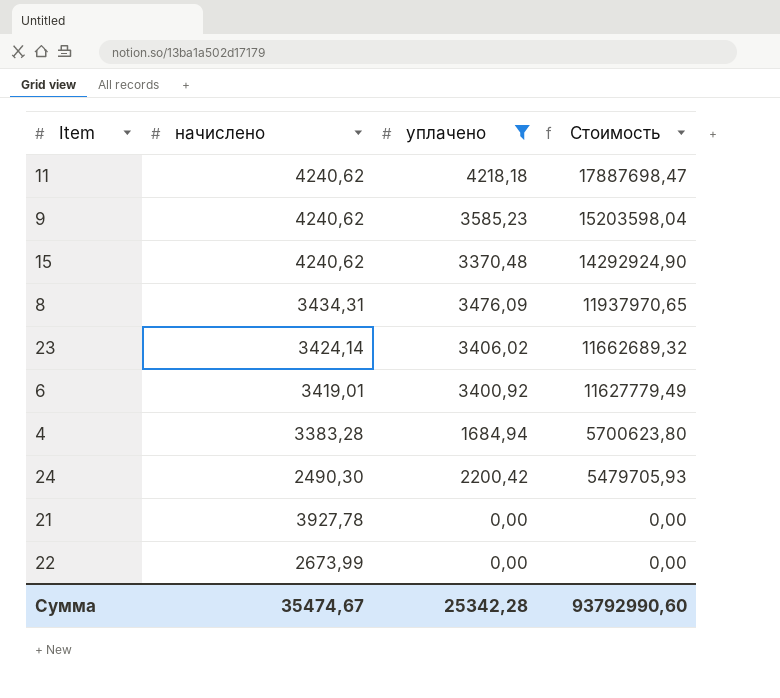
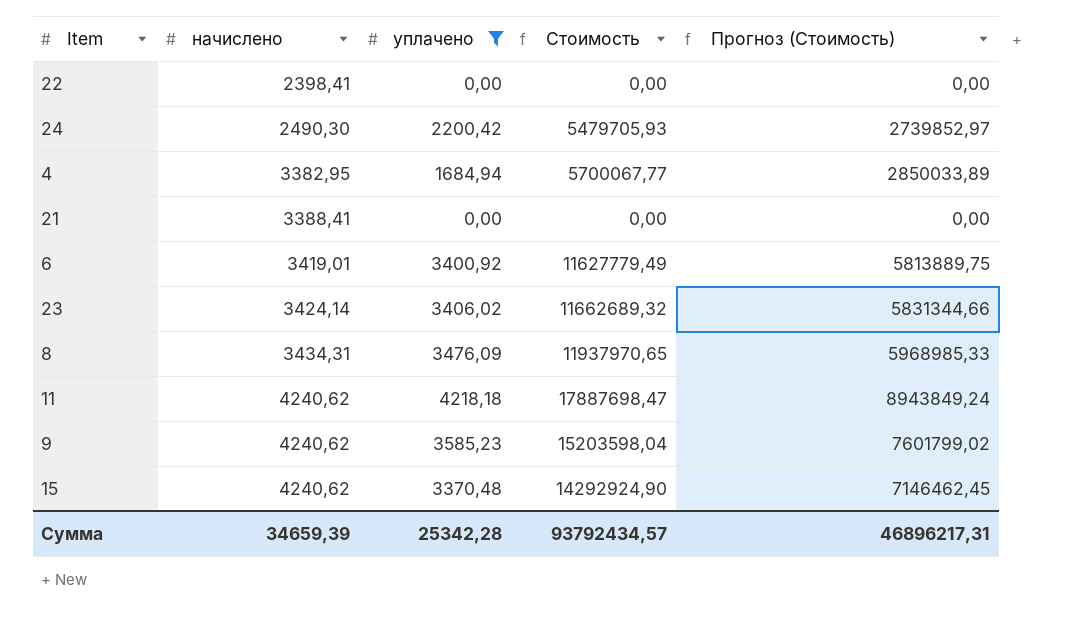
row order: Стоимость descending -> начислено ascending
column Прогноз (Стоимость) | formula: none -> [Стоимость] * 0,5
22 | начислено: 2673,99 -> 2398,41
4 | начислено: 3383,28 -> 3382,95
4 | Стоимость: 5700623,80 -> 5700067,77
21 | начислено: 3927,78 -> 3388,41
Сумма | начислено: 35474,67 -> 34659,39
Сумма | Стоимость: 93792990,60 -> 93792434,57

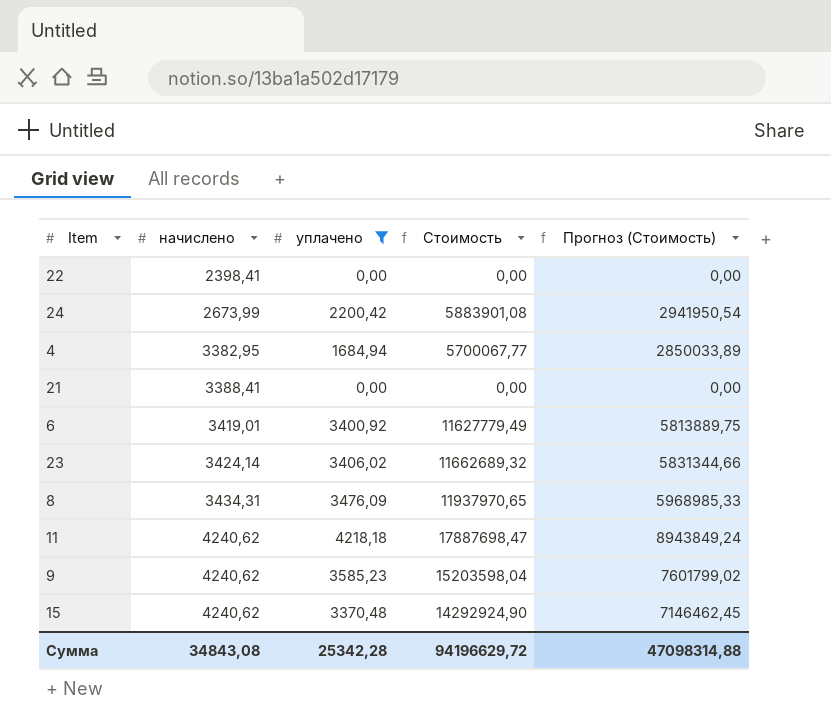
24 | начислено: 2490,30 -> 2673,99
24 | Стоимость: 5479705,93 -> 5883901,08
24 | Прогноз (Стоимость): 2739852,97 -> 2941950,54
Сумма | начислено: 34659,39 -> 34843,08
Сумма | Стоимость: 93792434,57 -> 94196629,72
Сумма | Прогноз (Стоимость): 46896217,31 -> 47098314,88

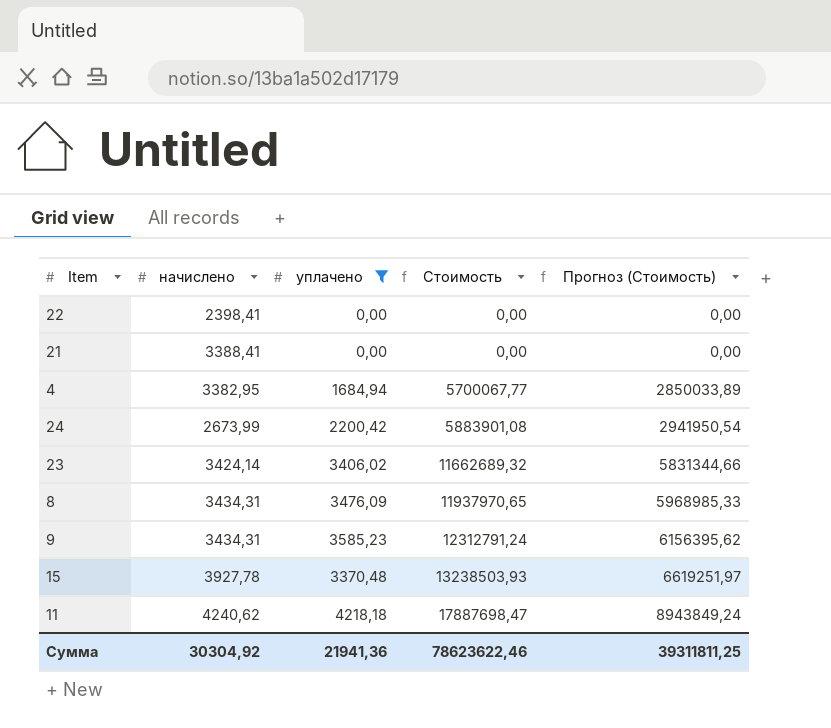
row order: начислено ascending -> Стоимость ascending
row 6: 3419,01 | 3400,92 | 11627779,49 | 5813889,75 -> none
9 | начислено: 4240,62 -> 3434,31
9 | Стоимость: 15203598,04 -> 12312791,24
9 | Прогноз (Стоимость): 7601799,02 -> 6156395,62
15 | начислено: 4240,62 -> 3927,78
15 | Стоимость: 14292924,90 -> 13238503,93
15 | Прогноз (Стоимость): 7146462,45 -> 6619251,97
Сумма | начислено: 34843,08 -> 30304,92
Сумма | уплачено: 25342,28 -> 21941,36
Сумма | Стоимость: 94196629,72 -> 78623622,46
Сумма | Прогноз (Стоимость): 47098314,88 -> 39311811,25

